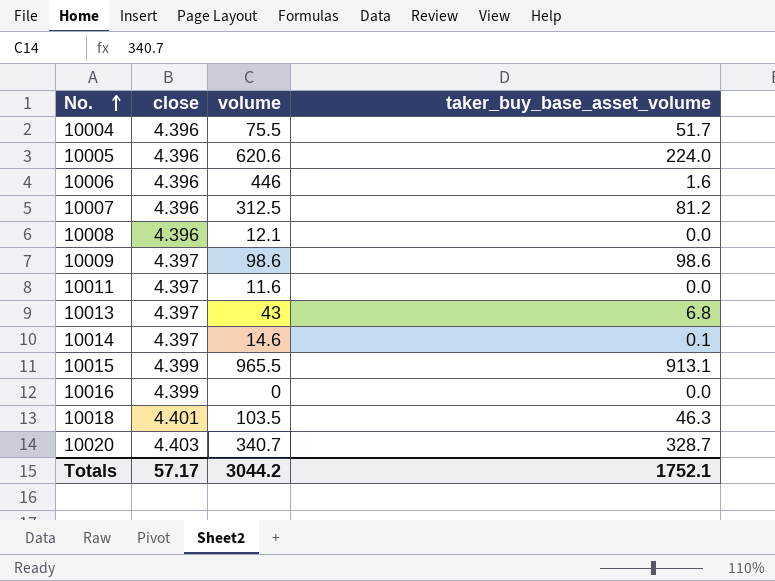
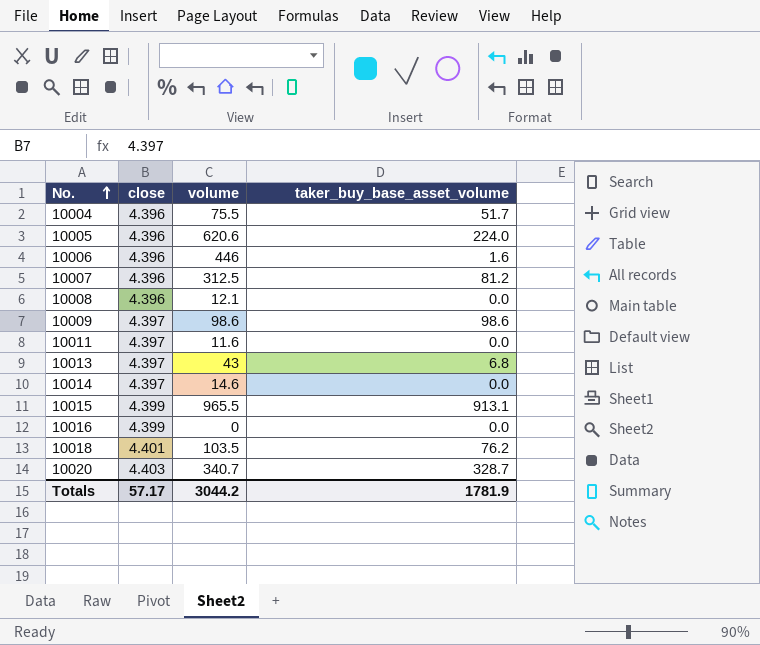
10014 | taker_buy_base_asset_volume: 0.1 -> 0.0
10018 | taker_buy_base_asset_volume: 46.3 -> 76.2
Totals | taker_buy_base_asset_volume: 1752.1 -> 1781.9

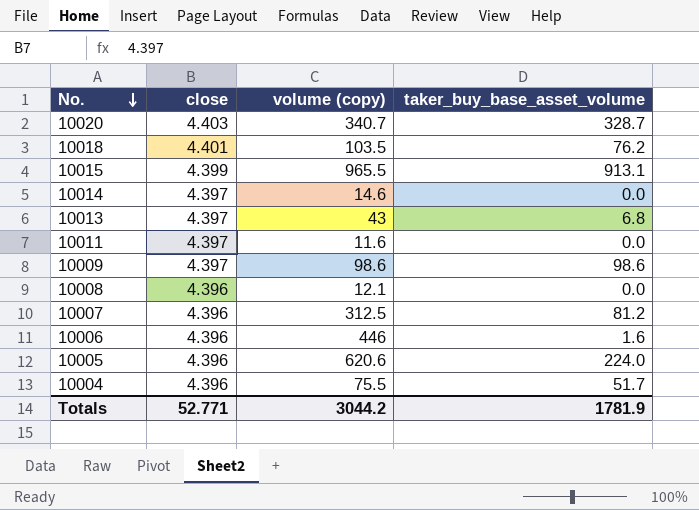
row order: No. ascending -> No. descending
column name: volume -> volume (copy)
row 10016: 4.399 | 0 | 0.0 -> none
Totals | close: 57.17 -> 52.771

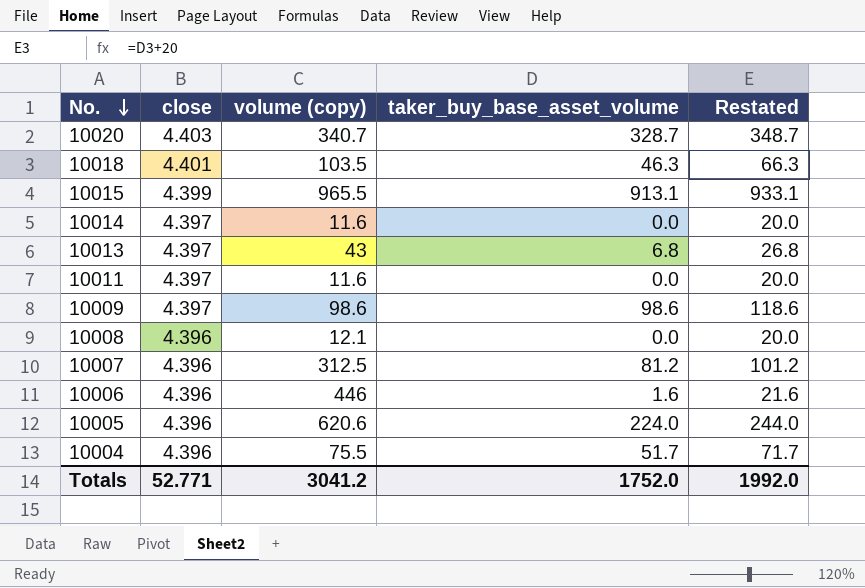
column Restated | formula: none -> [taker_buy_base_asset_volume] + 20
10018 | taker_buy_base_asset_volume: 76.2 -> 46.3
10014 | volume (copy): 14.6 -> 11.6
Totals | volume (copy): 3044.2 -> 3041.2
Totals | taker_buy_base_asset_volume: 1781.9 -> 1752.0

